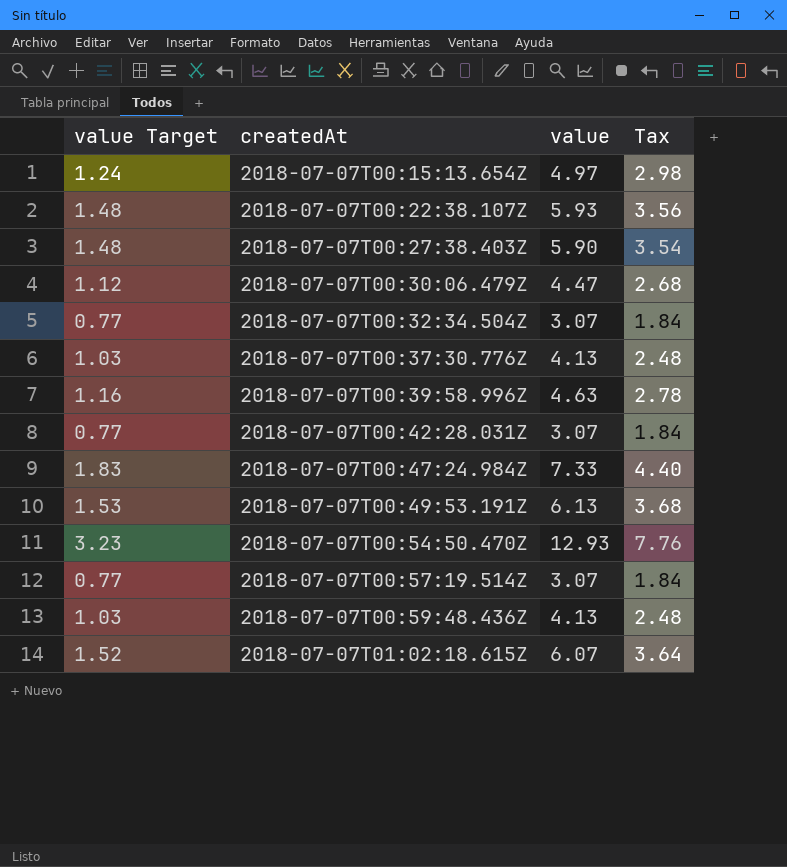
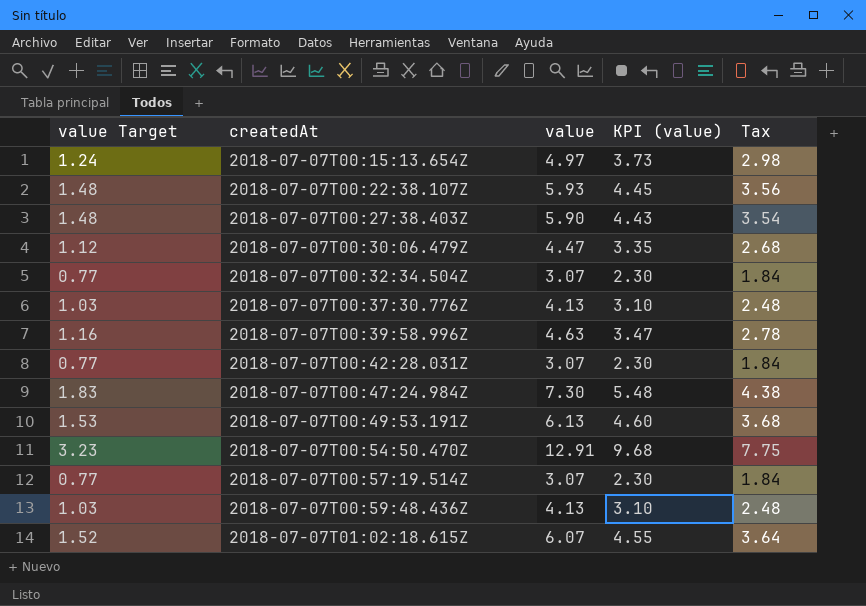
column KPI (value) | formula: none -> [value] * 0.75
2018-07-07T00:47:24.984Z | value: 7.33 -> 7.30
2018-07-07T00:47:24.984Z | Tax: 4.40 -> 4.38
2018-07-07T00:54:50.470Z | value: 12.93 -> 12.91
2018-07-07T00:54:50.470Z | Tax: 7.76 -> 7.75

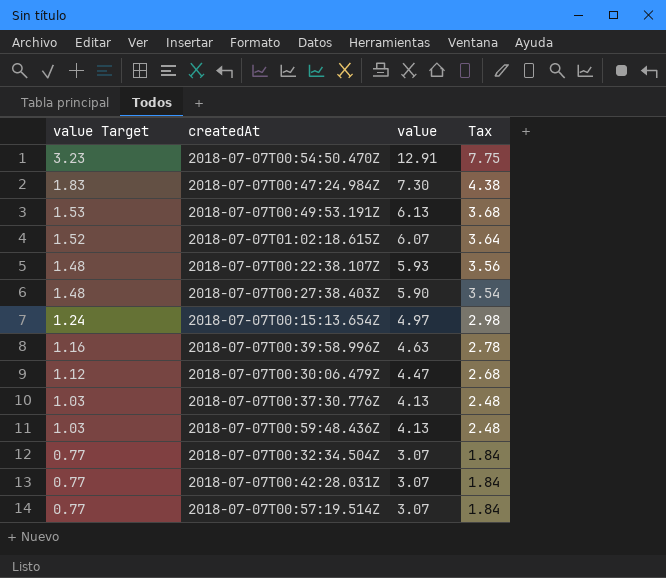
row order: createdAt ascending -> value Target descending
column KPI (value) | formula: [value] * 0.75 -> none

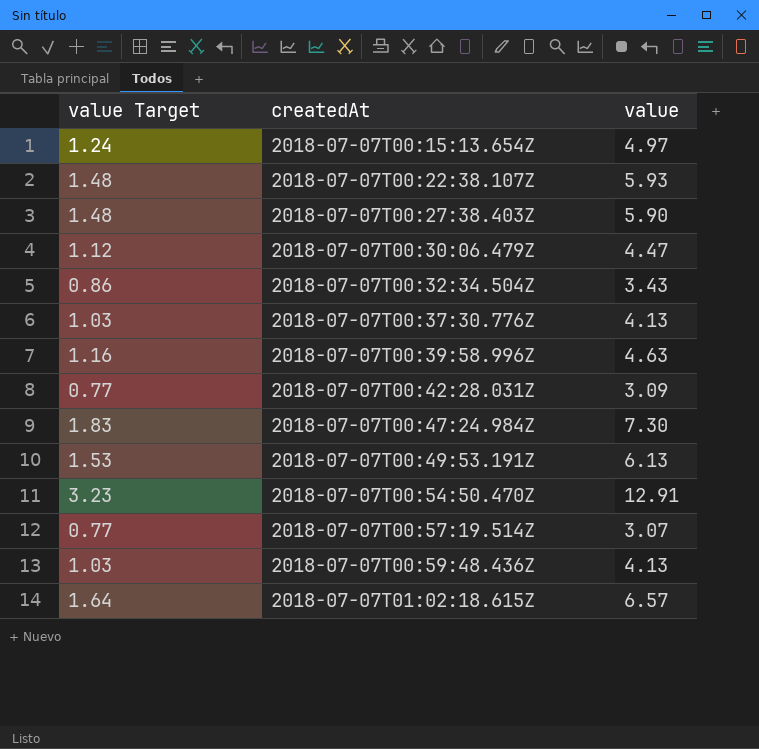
row order: value Target descending -> createdAt ascending
column Tax | formula: [value] * 0.6 -> none
2018-07-07T00:32:34.504Z | value Target: 0.77 -> 0.86
2018-07-07T00:32:34.504Z | value: 3.07 -> 3.43
2018-07-07T00:42:28.031Z | value: 3.07 -> 3.09
2018-07-07T01:02:18.615Z | value Target: 1.52 -> 1.64
2018-07-07T01:02:18.615Z | value: 6.07 -> 6.57

